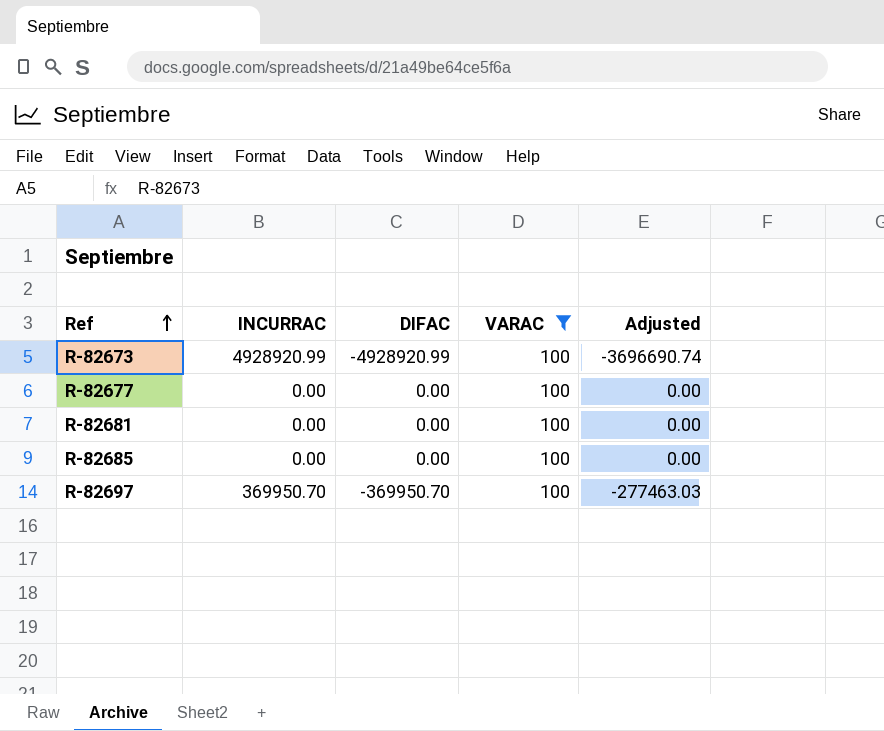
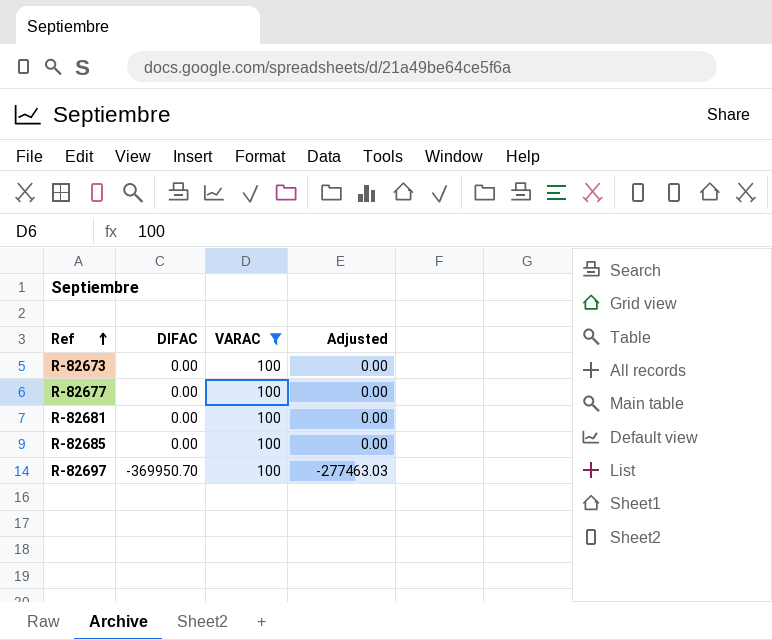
column INCURRAC | position: 2 -> none
R-82673 | DIFAC: -4928920.99 -> 0.00
R-82673 | Adjusted: -3696690.74 -> 0.00

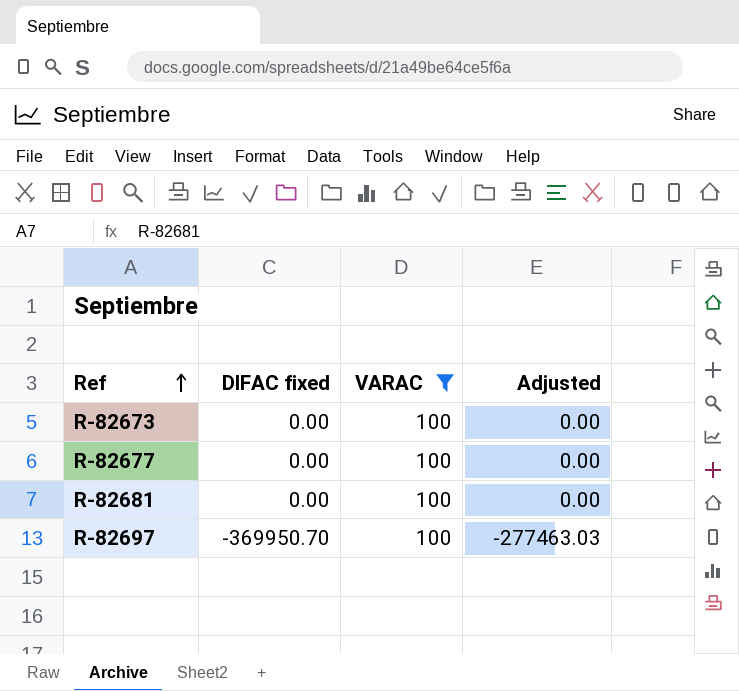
column name: DIFAC -> DIFAC fixed
row R-82685: 0.00 | 100 | 0.00 -> none

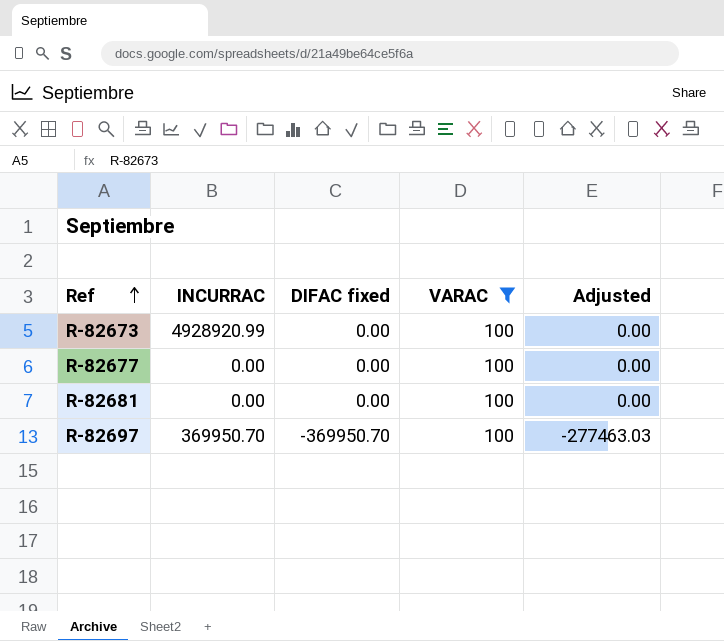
column INCURRAC | position: none -> 2

